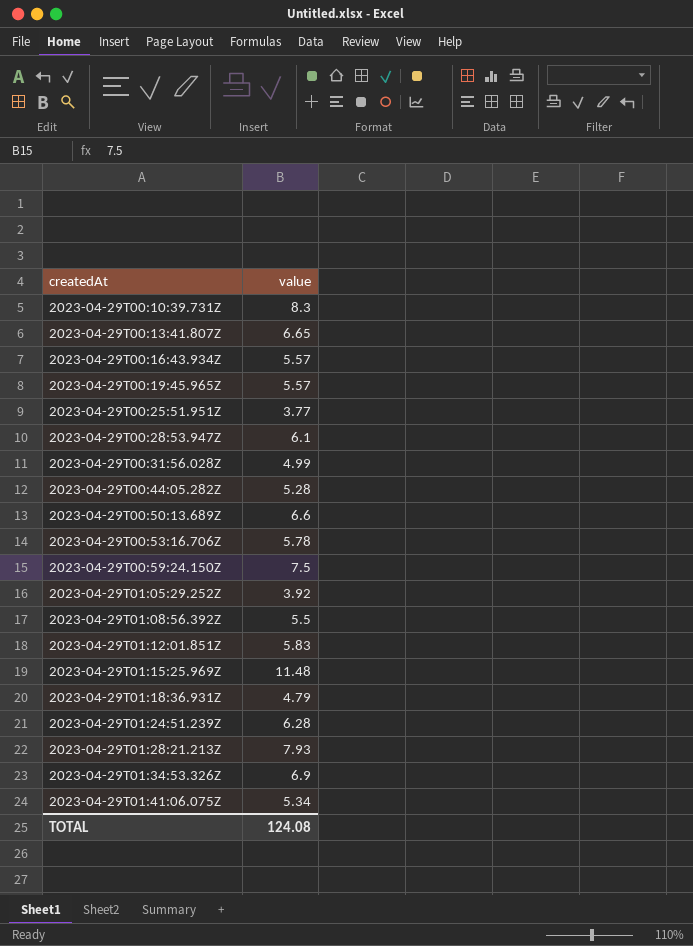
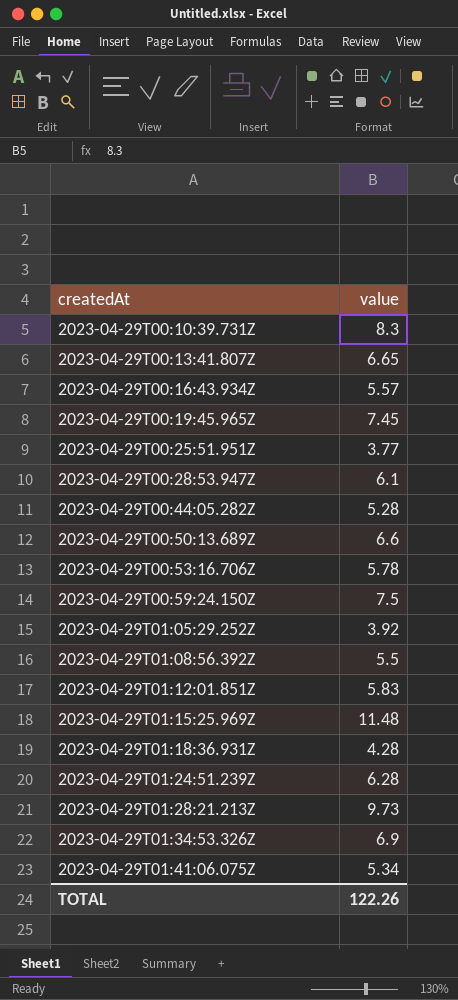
row 2023-04-29T00:31:56.028Z: 4.99 -> none
2023-04-29T00:19:45.965Z | value: 5.57 -> 7.45
2023-04-29T01:18:36.931Z | value: 4.79 -> 4.28
2023-04-29T01:28:21.213Z | value: 7.93 -> 9.73
TOTAL | value: 124.08 -> 122.26

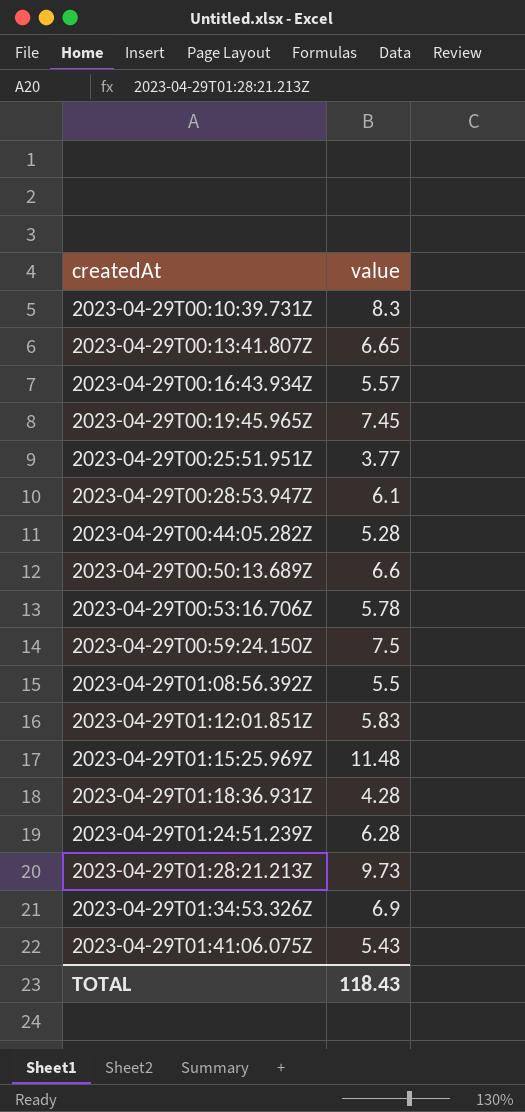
row 2023-04-29T01:05:29.252Z: 3.92 -> none
2023-04-29T01:41:06.075Z | value: 5.34 -> 5.43
TOTAL | value: 122.26 -> 118.43

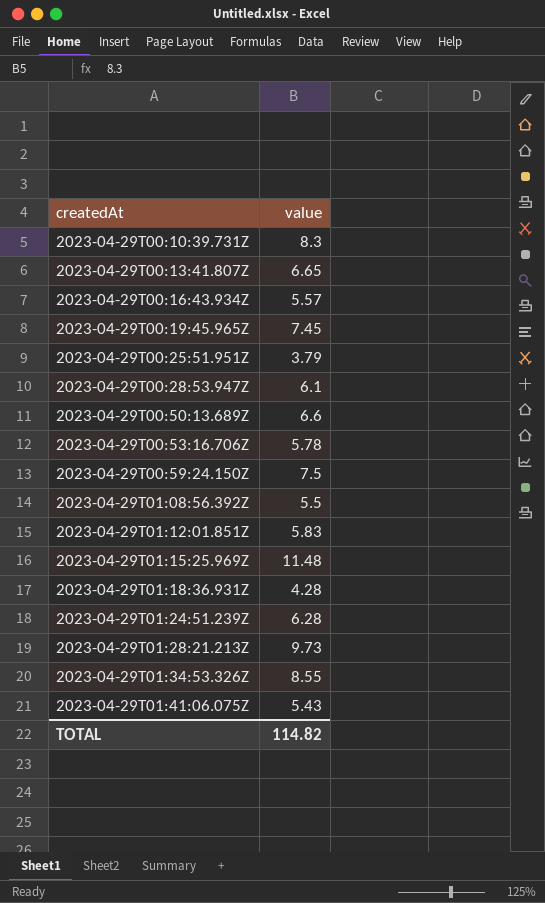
row 2023-04-29T00:44:05.282Z: 5.28 -> none
2023-04-29T00:25:51.951Z | value: 3.77 -> 3.79
2023-04-29T01:34:53.326Z | value: 6.9 -> 8.55
TOTAL | value: 118.43 -> 114.82

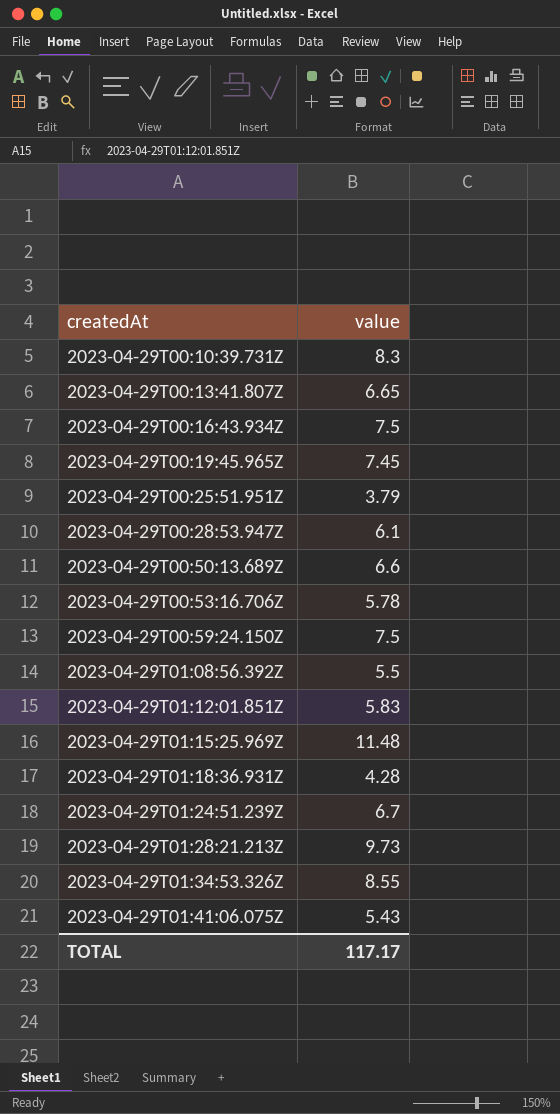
2023-04-29T00:16:43.934Z | value: 5.57 -> 7.5
2023-04-29T01:24:51.239Z | value: 6.28 -> 6.7
TOTAL | value: 114.82 -> 117.17

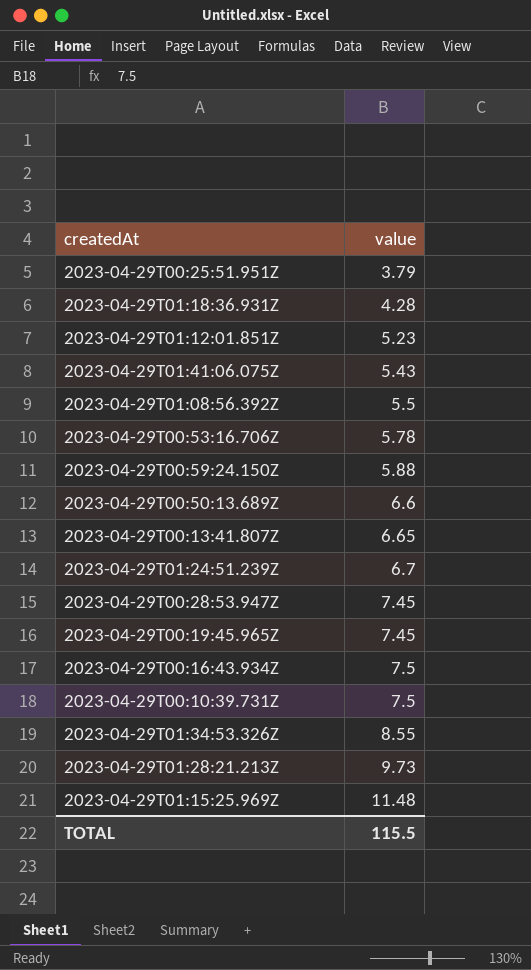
row order: createdAt ascending -> value ascending
2023-04-29T01:12:01.851Z | value: 5.83 -> 5.23
2023-04-29T00:59:24.150Z | value: 7.5 -> 5.88
2023-04-29T00:28:53.947Z | value: 6.1 -> 7.45
2023-04-29T00:10:39.731Z | value: 8.3 -> 7.5
TOTAL | value: 117.17 -> 115.5

